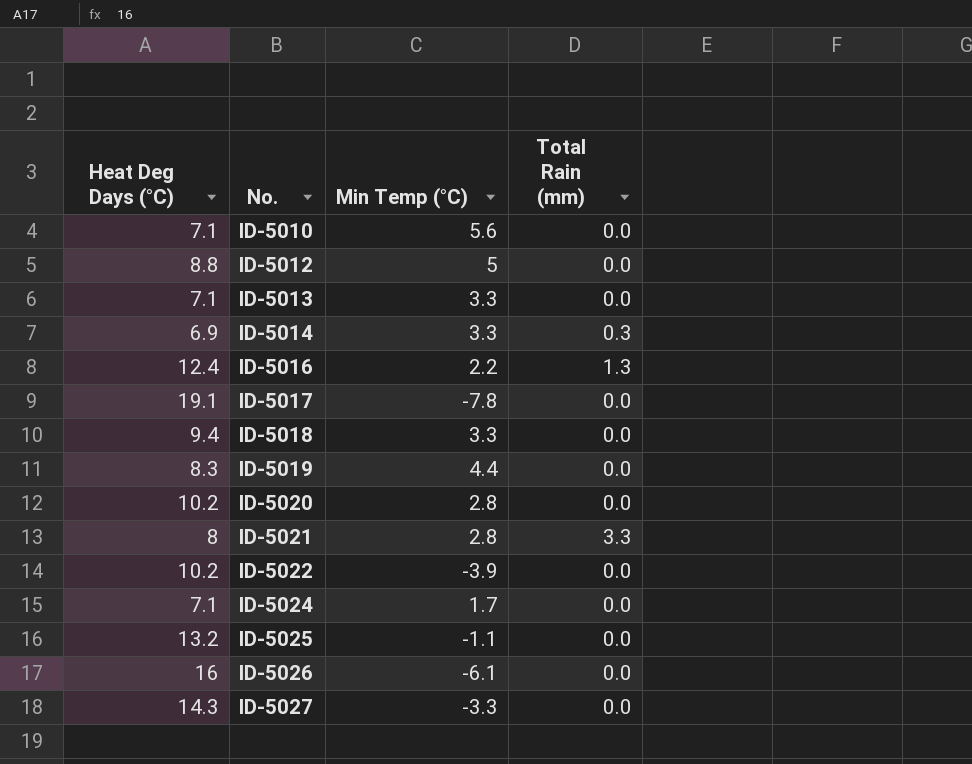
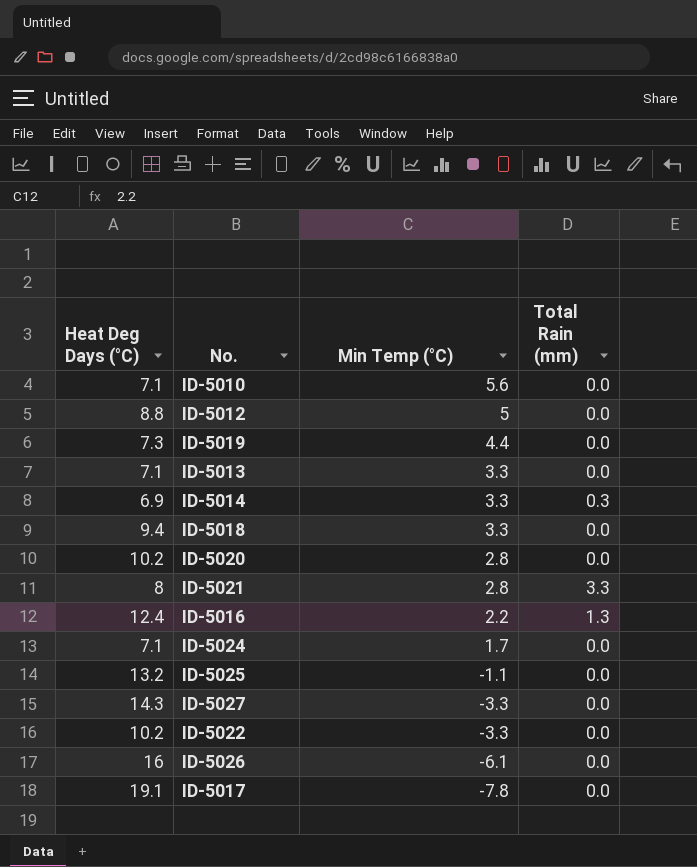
row order: No. ascending -> Min Temp (°C) descending
ID-5019 | Heat Deg Days (°C): 8.3 -> 7.3
ID-5022 | Min Temp (°C): -3.9 -> -3.3

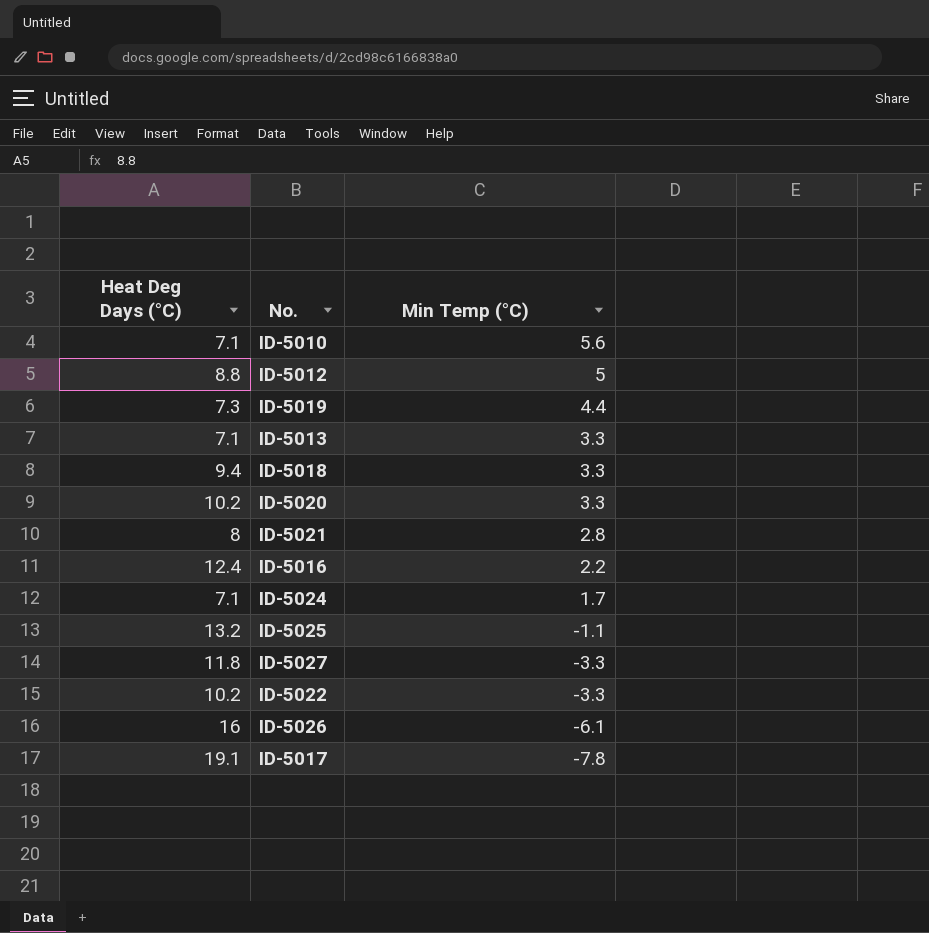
column Total Rain (mm) | position: 4 -> none
row ID-5014: 6.9 | 3.3 | 0.3 -> none
ID-5020 | Min Temp (°C): 2.8 -> 3.3
ID-5027 | Heat Deg Days (°C): 14.3 -> 11.8

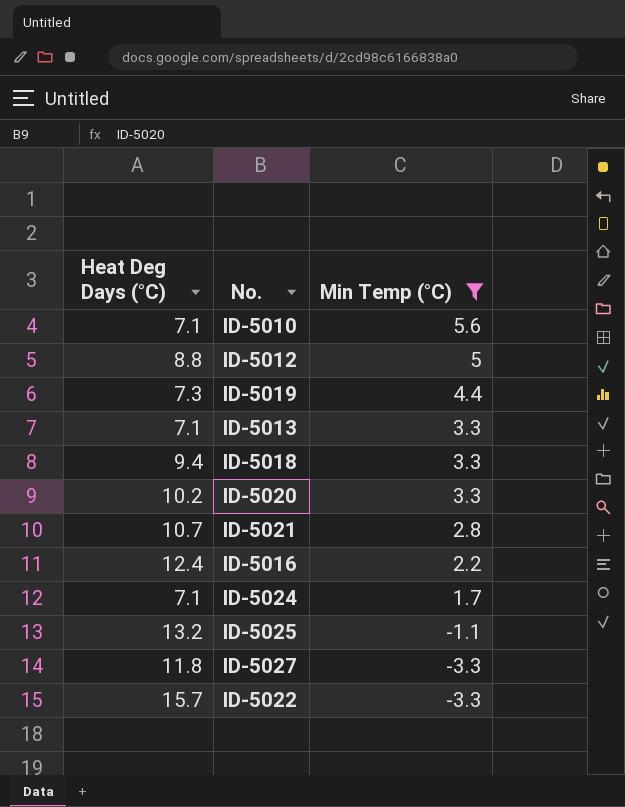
filter: none -> Min Temp (°C) >= -3.3
ID-5021 | Heat Deg Days (°C): 8 -> 10.7
ID-5022 | Heat Deg Days (°C): 10.2 -> 15.7

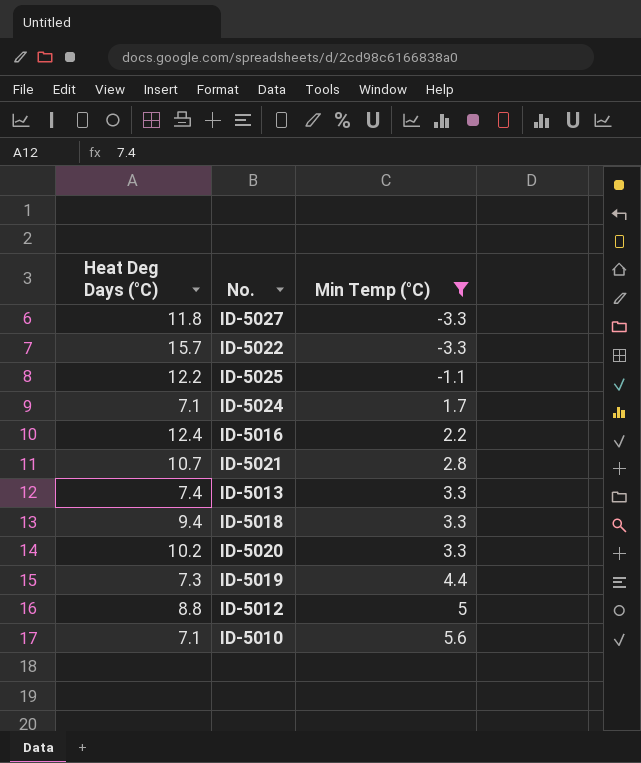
row order: Min Temp (°C) descending -> Min Temp (°C) ascending
ID-5025 | Heat Deg Days (°C): 13.2 -> 12.2
ID-5013 | Heat Deg Days (°C): 7.1 -> 7.4

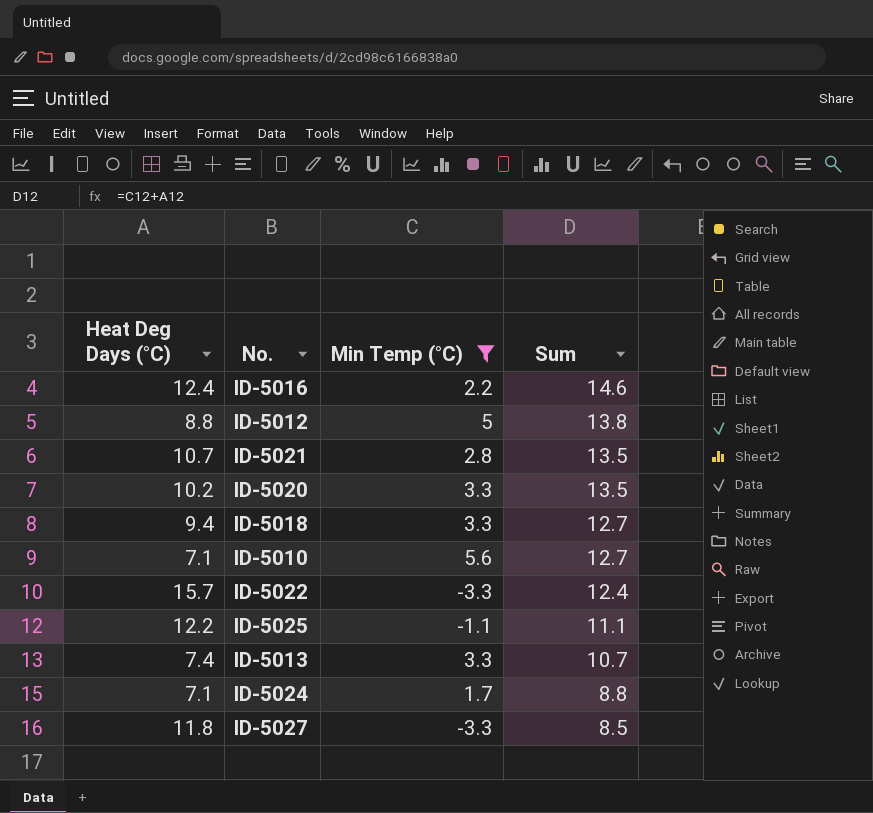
row order: Min Temp (°C) ascending -> Sum descending
column Sum | formula: none -> [Heat Deg Days (°C)] + [Min Temp (°C)]
row ID-5019: 7.3 | 4.4 -> none

